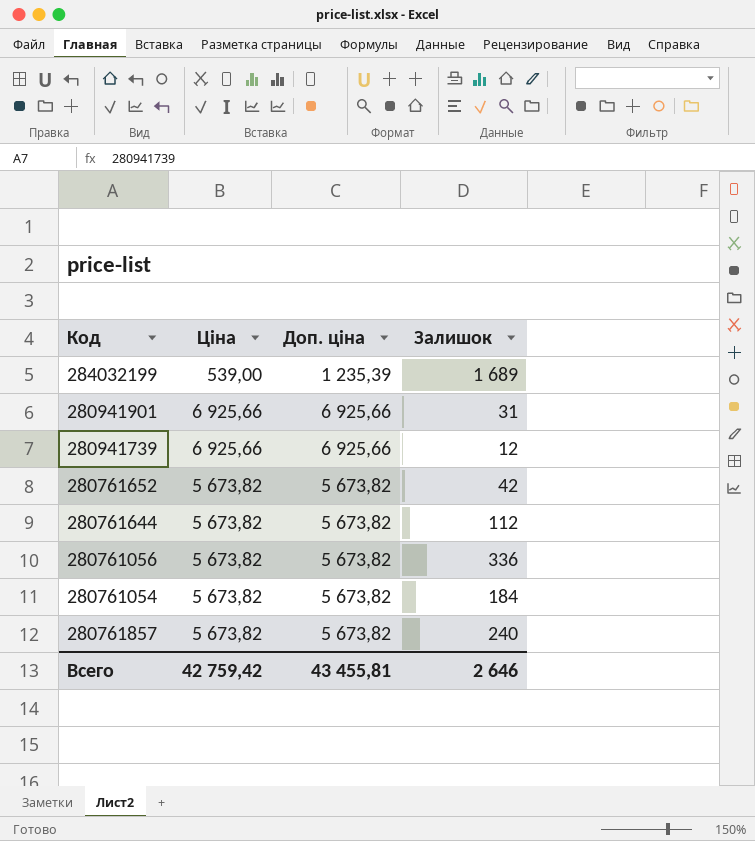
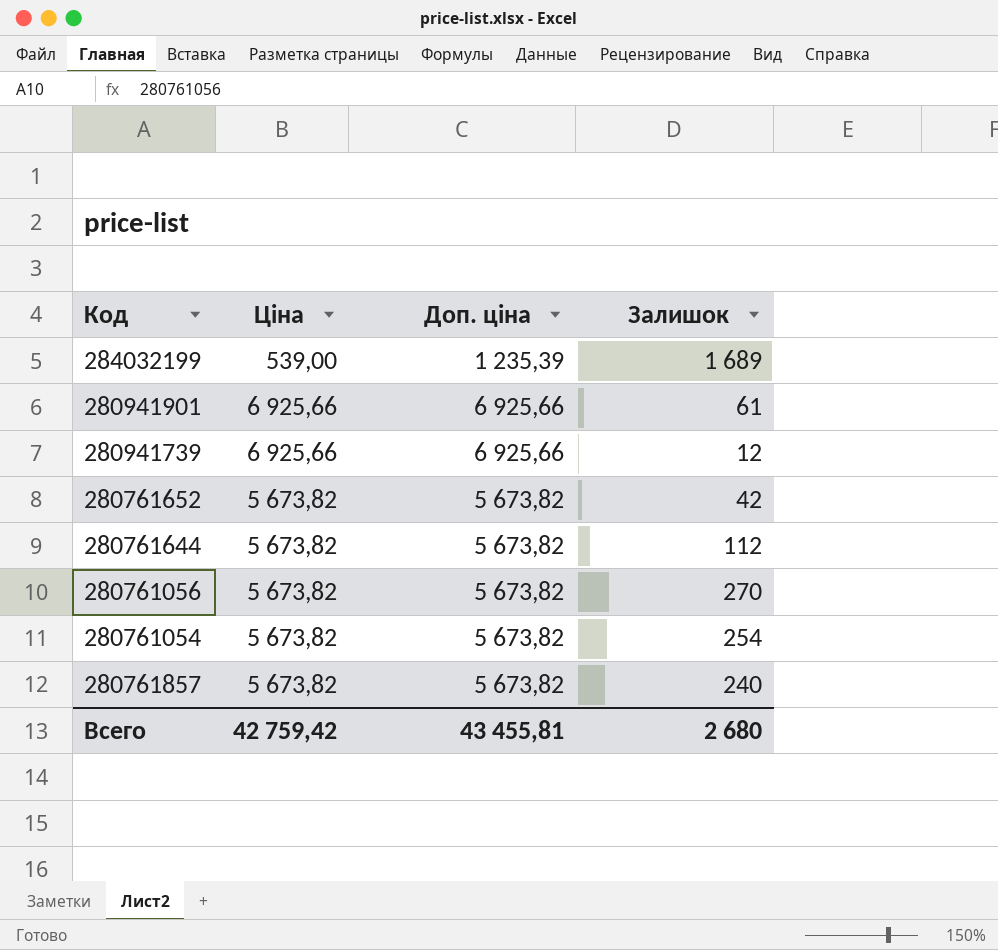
280941901 | Залишок: 31 -> 61
280761056 | Залишок: 336 -> 270
280761054 | Залишок: 184 -> 254
Всего | Залишок: 2 646 -> 2 680

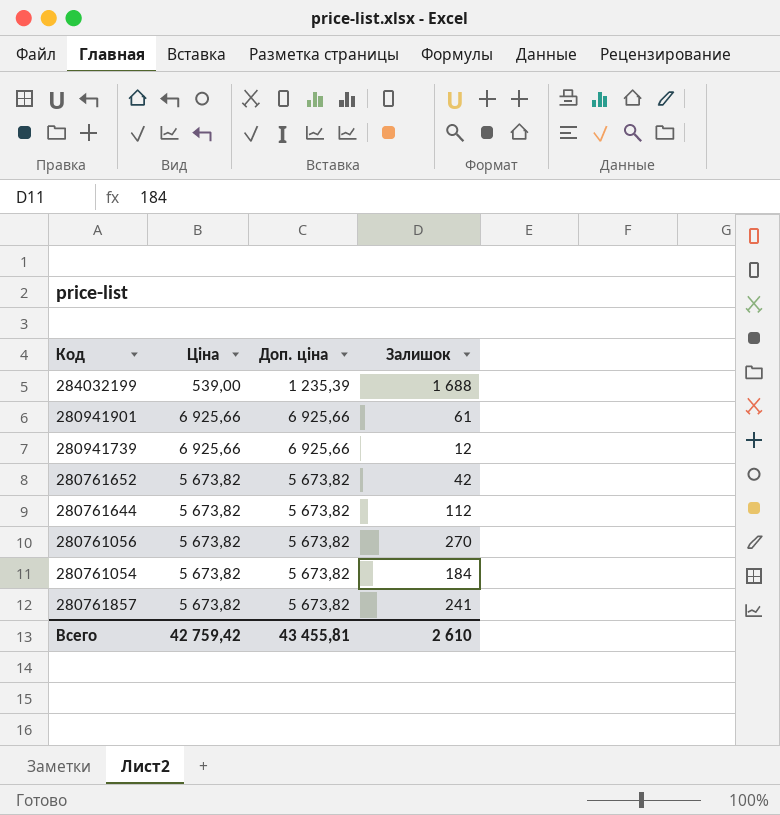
284032199 | Залишок: 1 689 -> 1 688
280761054 | Залишок: 254 -> 184
280761857 | Залишок: 240 -> 241
Всего | Залишок: 2 680 -> 2 610

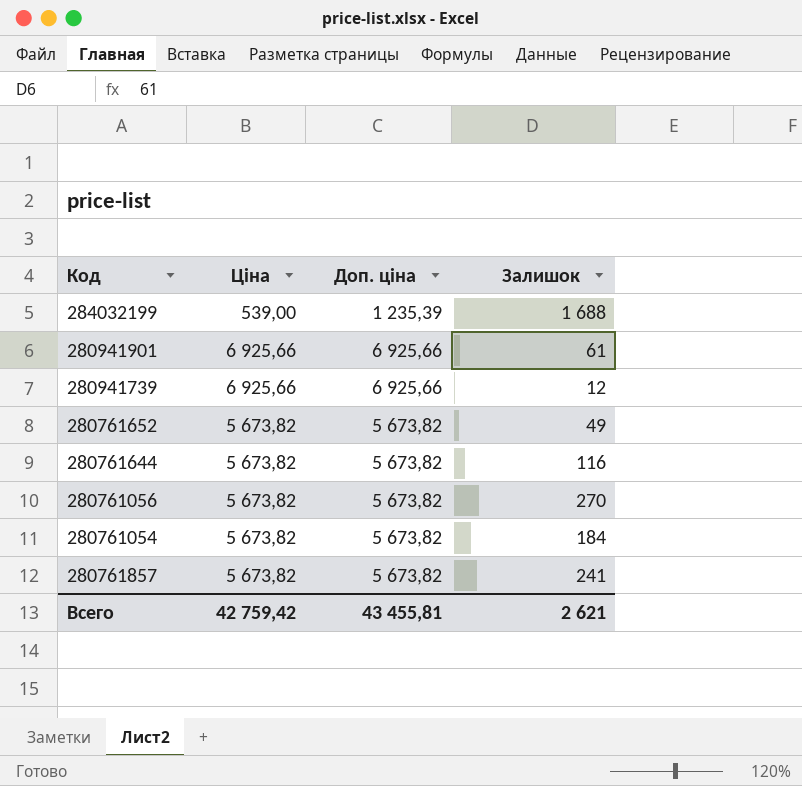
280761652 | Залишок: 42 -> 49
280761644 | Залишок: 112 -> 116
Всего | Залишок: 2 610 -> 2 621

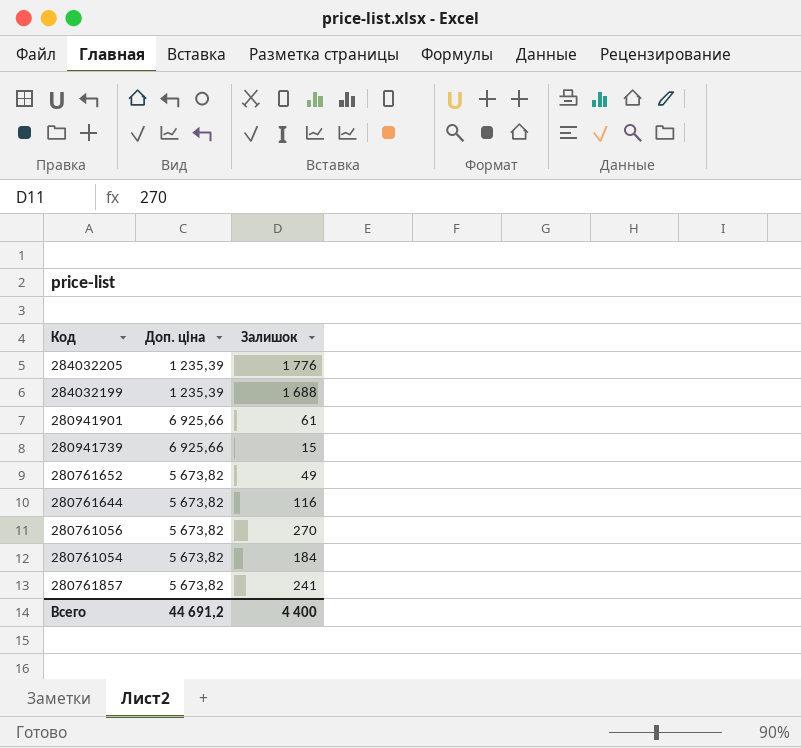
column Ціна | position: 2 -> none
row 284032205: none -> 1 235,39 | 1 776
280941739 | Залишок: 12 -> 15
Всего | Доп. ціна: 43 455,81 -> 44 691,2
Всего | Залишок: 2 621 -> 4 400

